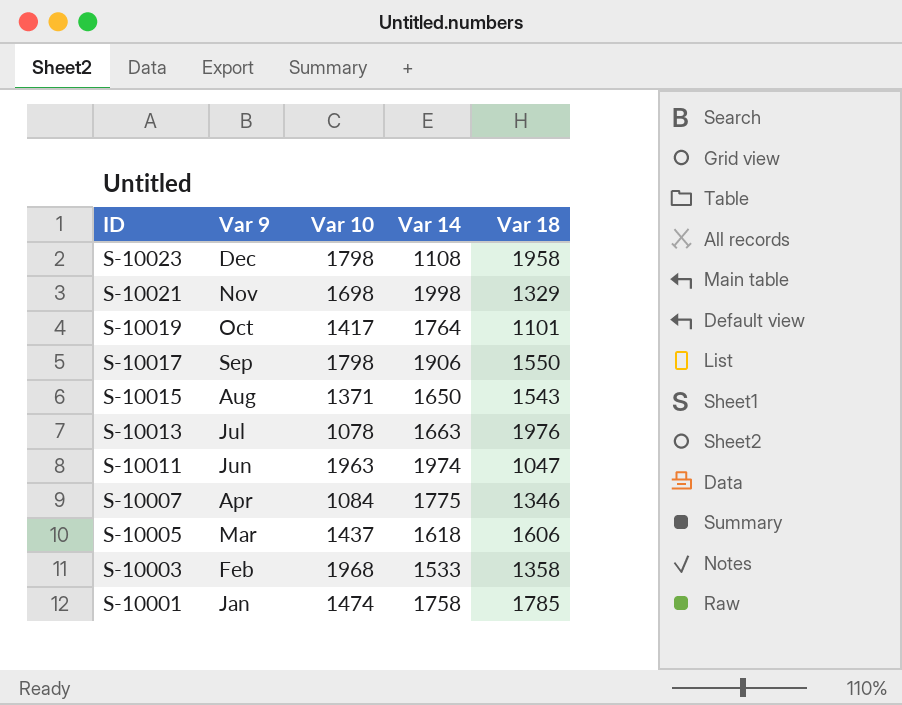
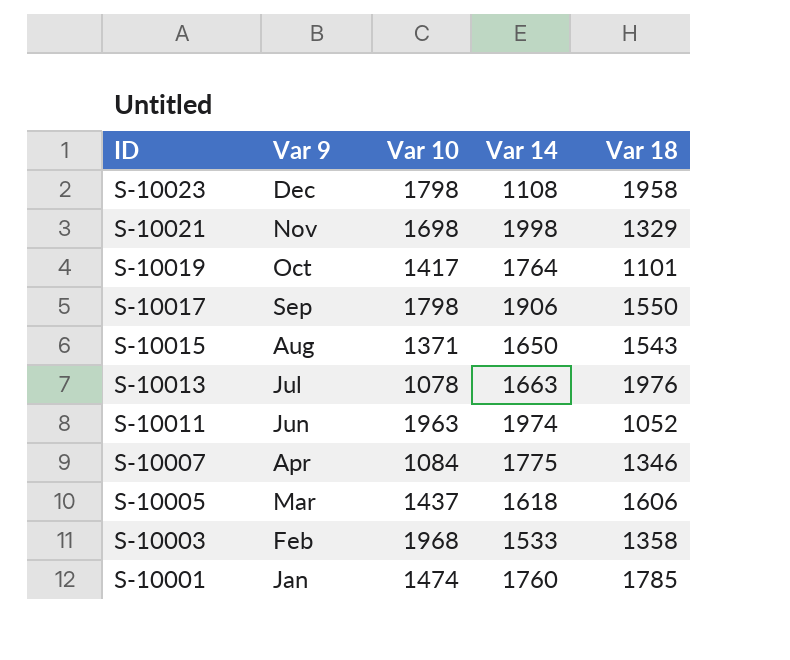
S-10011 | Var 18: 1047 -> 1052
S-10001 | Var 14: 1758 -> 1760

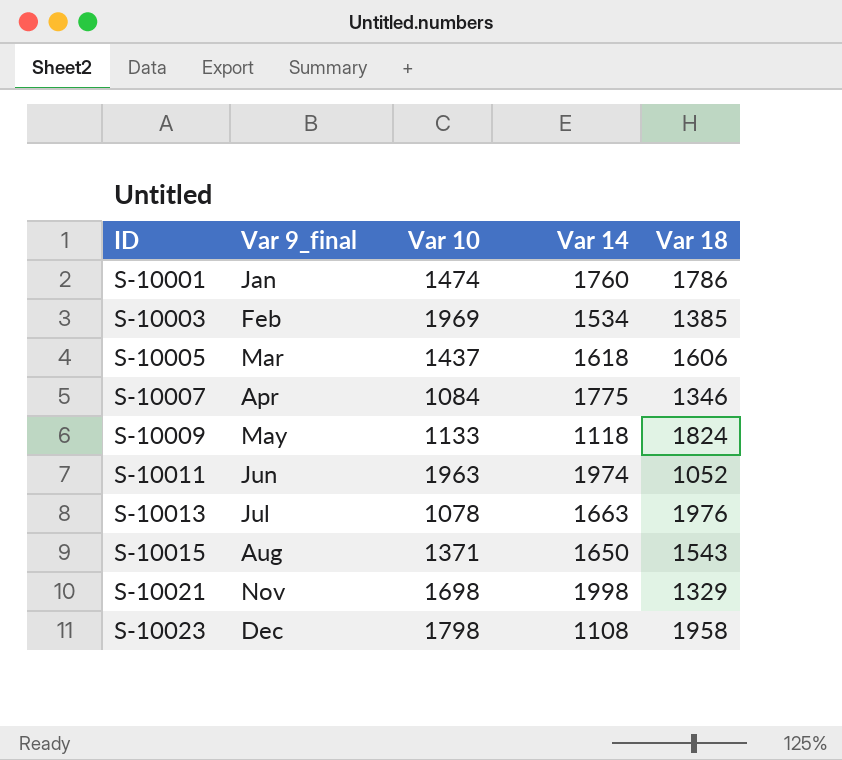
row order: ID descending -> ID ascending
column name: Var 9 -> Var 9_final
row S-10019: Oct | 1417 | 1764 | 1101 -> none
row S-10017: Sep | 1798 | 1906 | 1550 -> none
S-10001 | Var 18: 1785 -> 1786
S-10003 | Var 10: 1968 -> 1969
S-10003 | Var 14: 1533 -> 1534
S-10003 | Var 18: 1358 -> 1385
row S-10009: none -> May | 1133 | 1118 | 1824

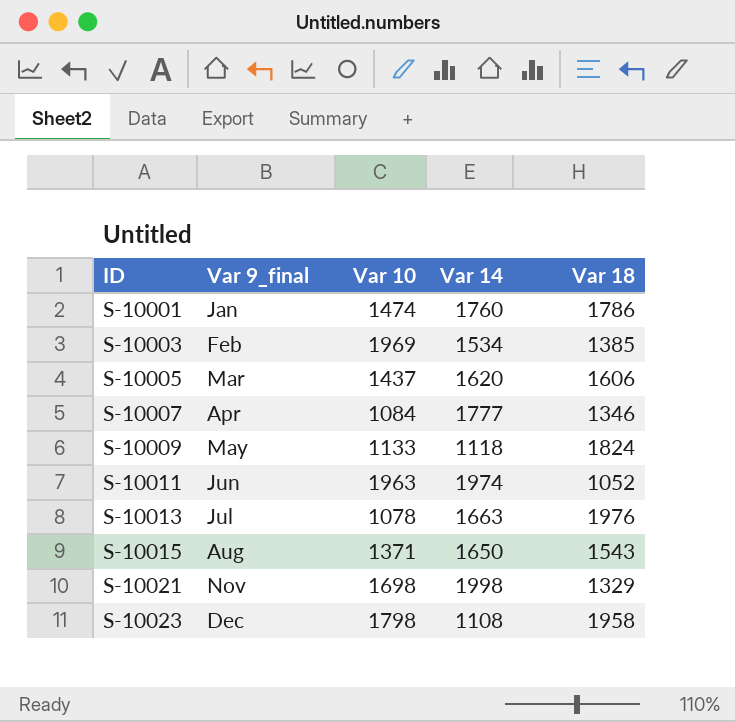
S-10005 | Var 14: 1618 -> 1620
S-10007 | Var 14: 1775 -> 1777

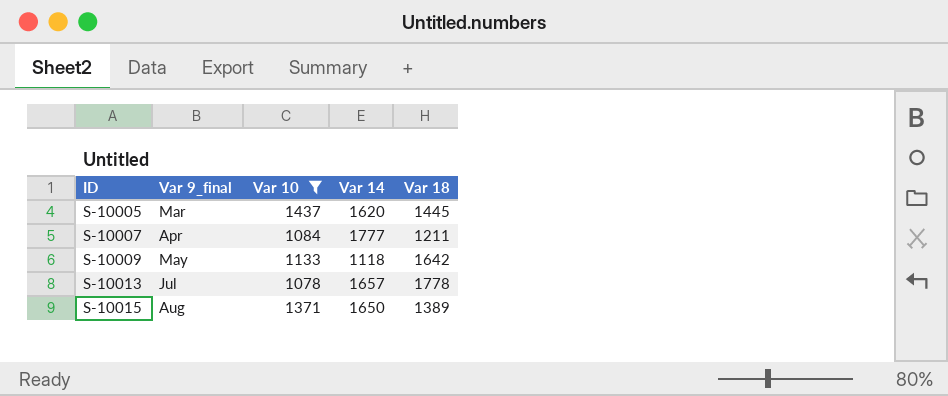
filter: none -> Var 10 <= 1437
S-10005 | Var 18: 1606 -> 1445
S-10007 | Var 18: 1346 -> 1211
S-10009 | Var 18: 1824 -> 1642
S-10013 | Var 14: 1663 -> 1657
S-10013 | Var 18: 1976 -> 1778
S-10015 | Var 18: 1543 -> 1389

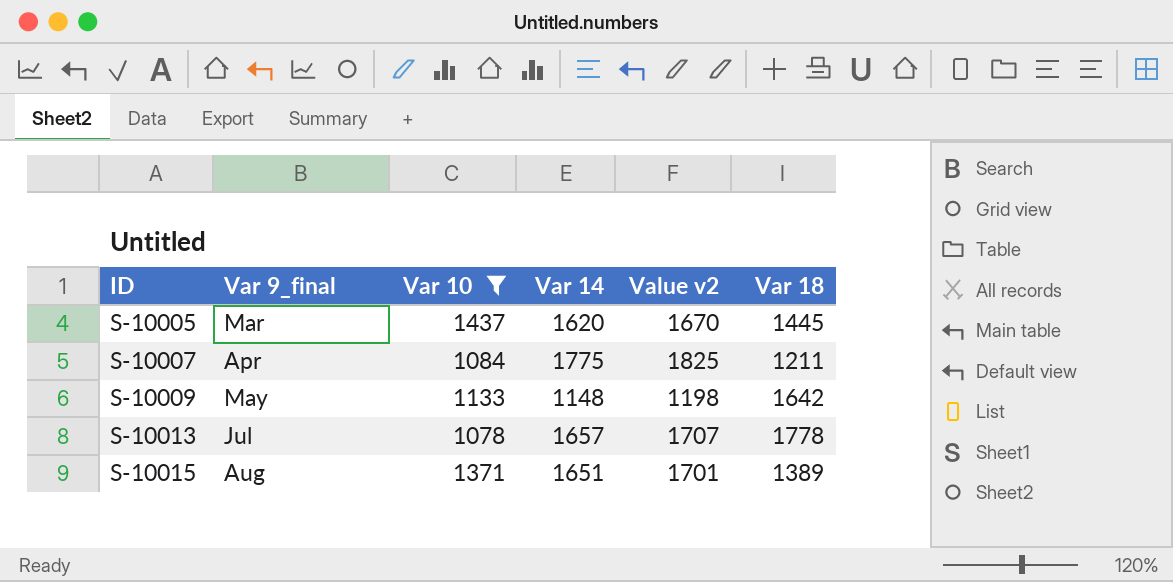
column Value v2 | formula: none -> [Var 14] + 50
S-10007 | Var 14: 1777 -> 1775
S-10009 | Var 14: 1118 -> 1148
S-10015 | Var 14: 1650 -> 1651

